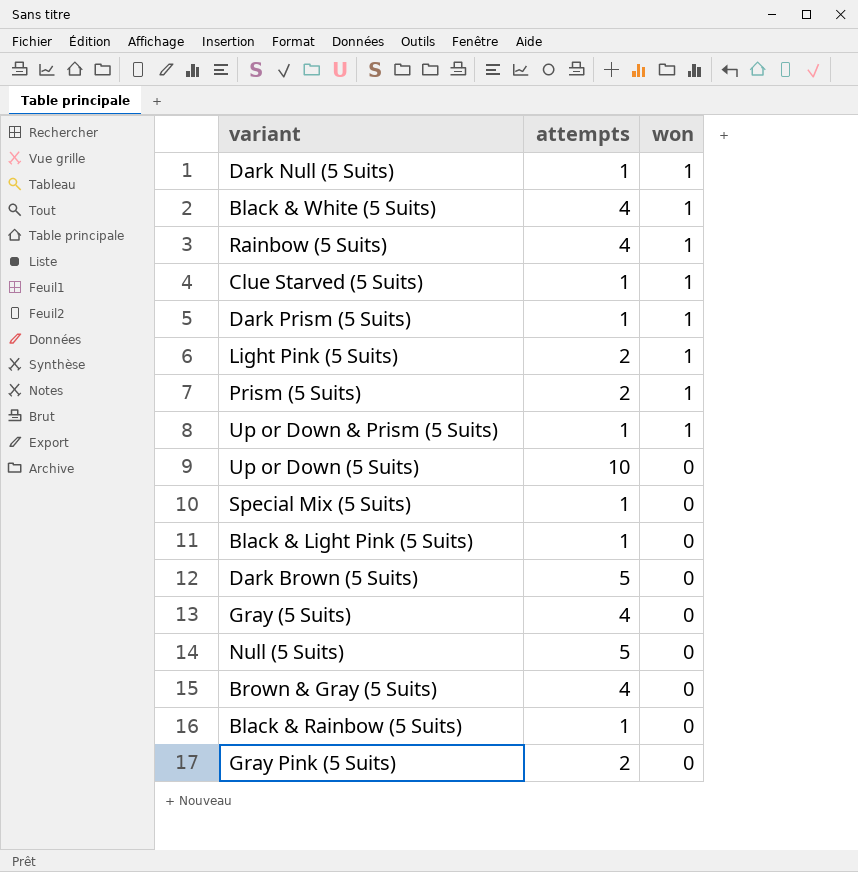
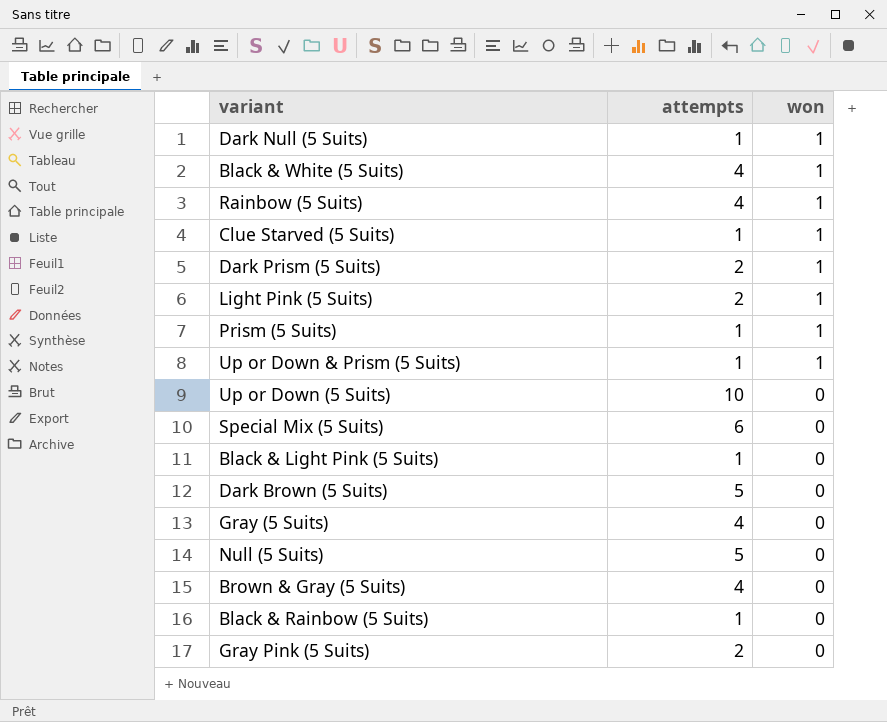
Dark Prism (5 Suits) | attempts: 1 -> 2
Prism (5 Suits) | attempts: 2 -> 1
Special Mix (5 Suits) | attempts: 1 -> 6

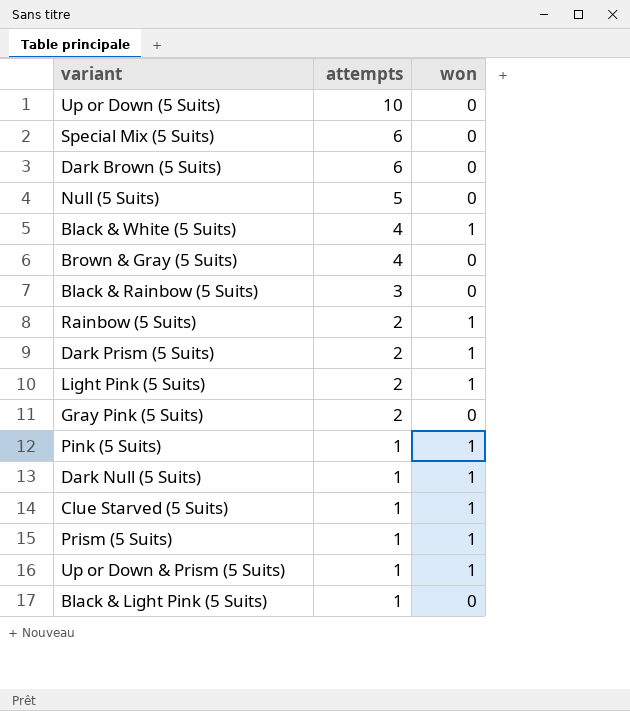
row order: won descending -> attempts descending
row Gray (5 Suits): 4 | 0 -> none
Dark Brown (5 Suits) | attempts: 5 -> 6
Black & Rainbow (5 Suits) | attempts: 1 -> 3
Rainbow (5 Suits) | attempts: 4 -> 2
row Pink (5 Suits): none -> 1 | 1

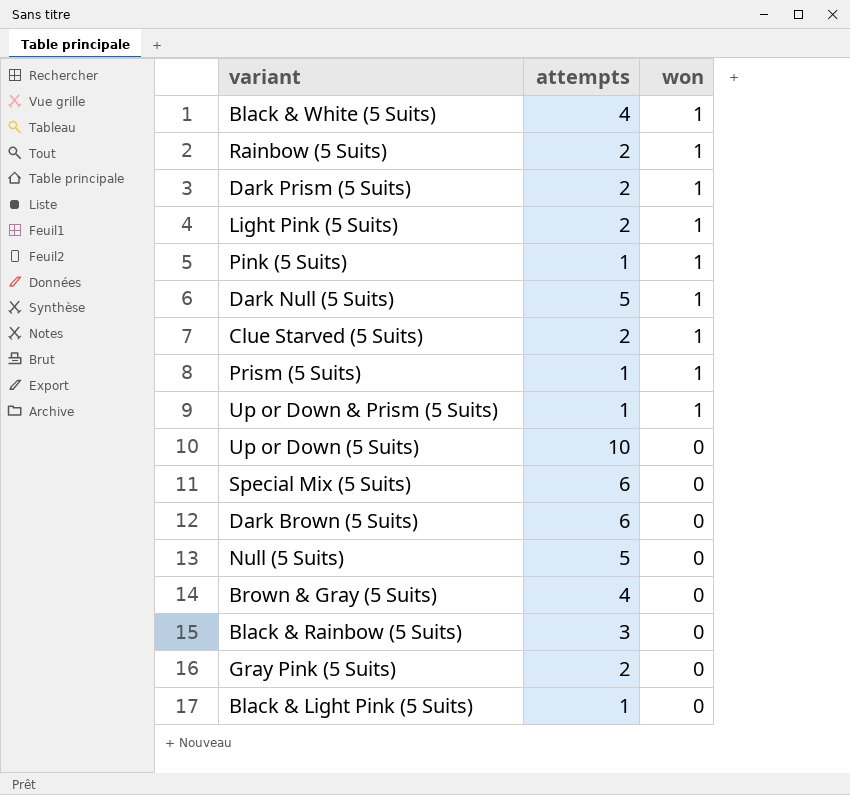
row order: attempts descending -> won descending
Dark Null (5 Suits) | attempts: 1 -> 5
Clue Starved (5 Suits) | attempts: 1 -> 2

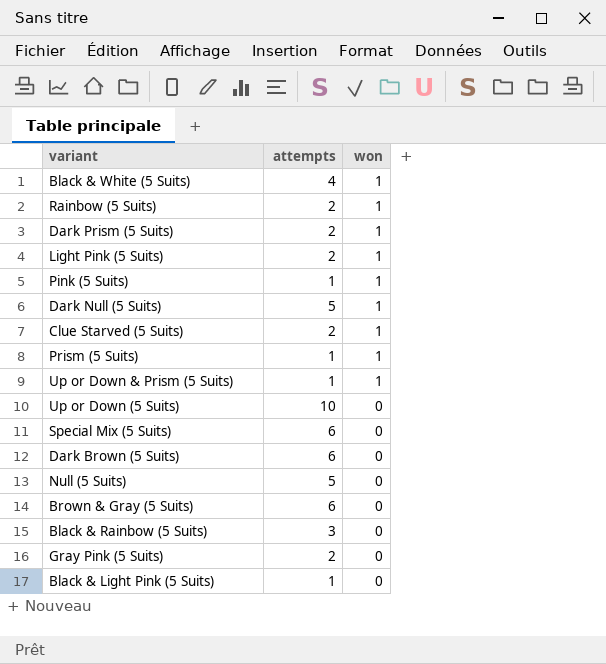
Brown & Gray (5 Suits) | attempts: 4 -> 6

